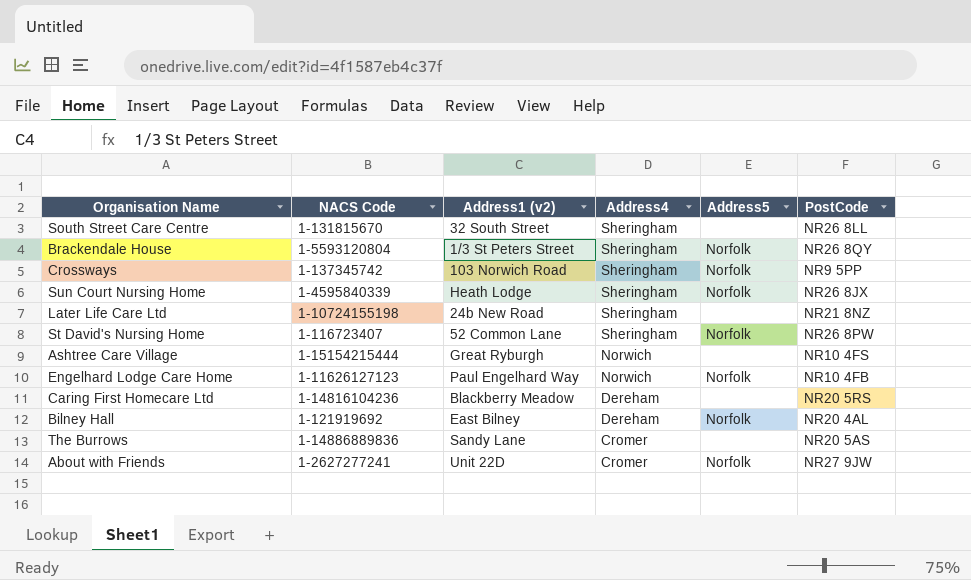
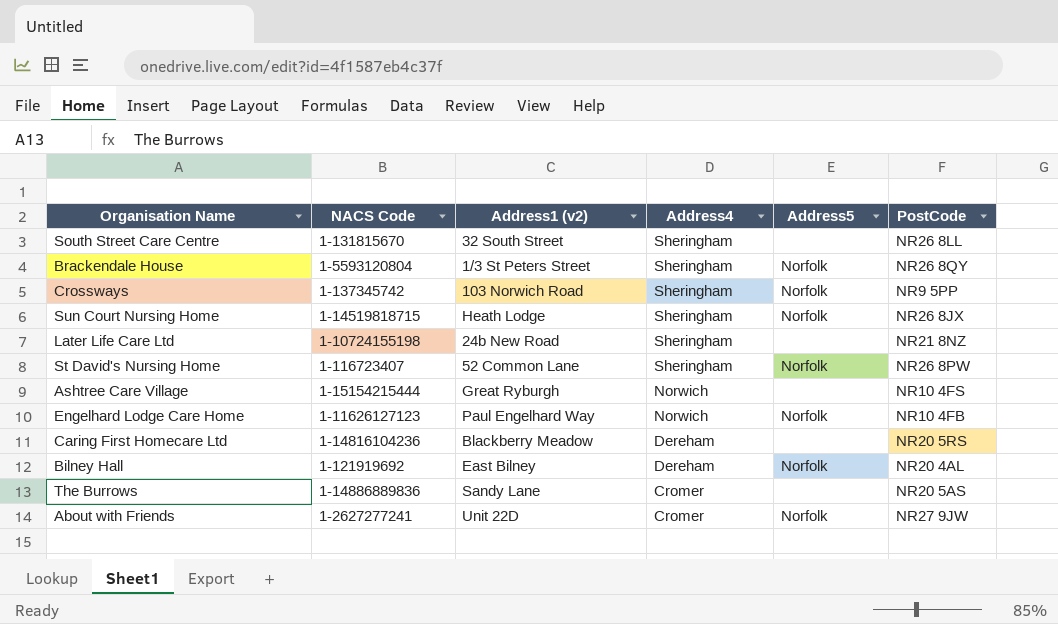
Sun Court Nursing Home | NACS Code: 1-4595840339 -> 1-14519818715

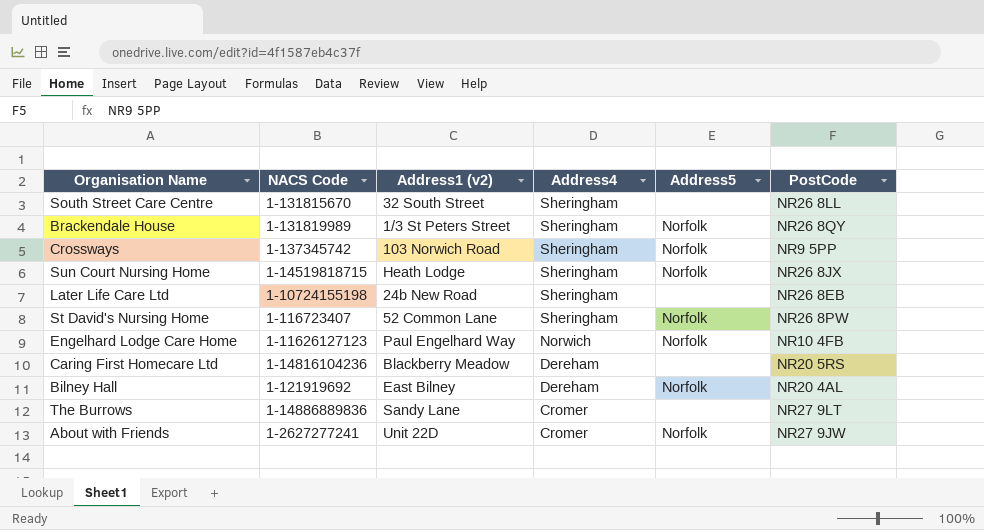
row Ashtree Care Village: 1-15154215444 | Great Ryburgh | Norwich | none | NR10 4FS -> none
Brackendale House | NACS Code: 1-5593120804 -> 1-131819989
Later Life Care Ltd | PostCode: NR21 8NZ -> NR26 8EB
The Burrows | PostCode: NR20 5AS -> NR27 9LT

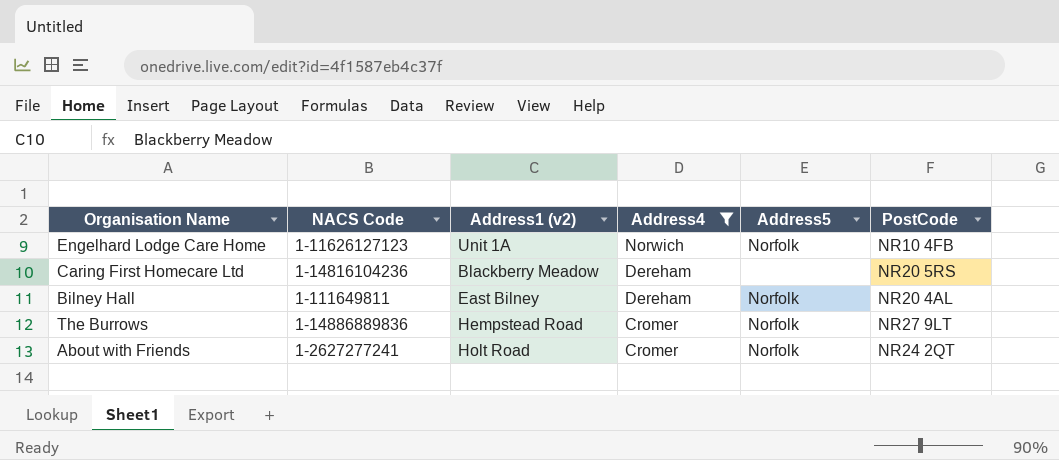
filter: none -> Address4 != Sheringham
Engelhard Lodge Care Home | Address1 (v2): Paul Engelhard Way -> Unit 1A
Bilney Hall | NACS Code: 1-121919692 -> 1-111649811
The Burrows | Address1 (v2): Sandy Lane -> Hempstead Road
The Burrows | Address5: none -> Norfolk
About with Friends | Address1 (v2): Unit 22D -> Holt Road
About with Friends | PostCode: NR27 9JW -> NR24 2QT

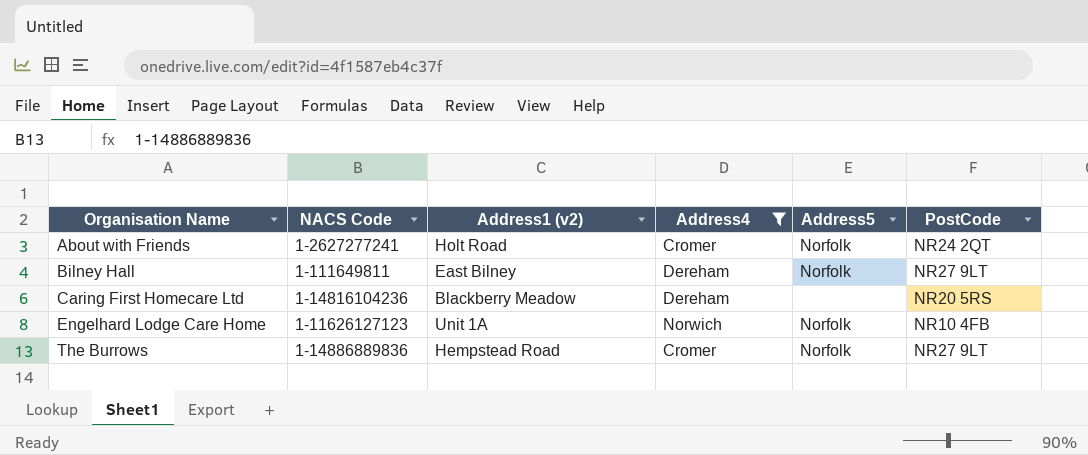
row order: Address4 descending -> Organisation Name ascending
Bilney Hall | PostCode: NR20 4AL -> NR27 9LT

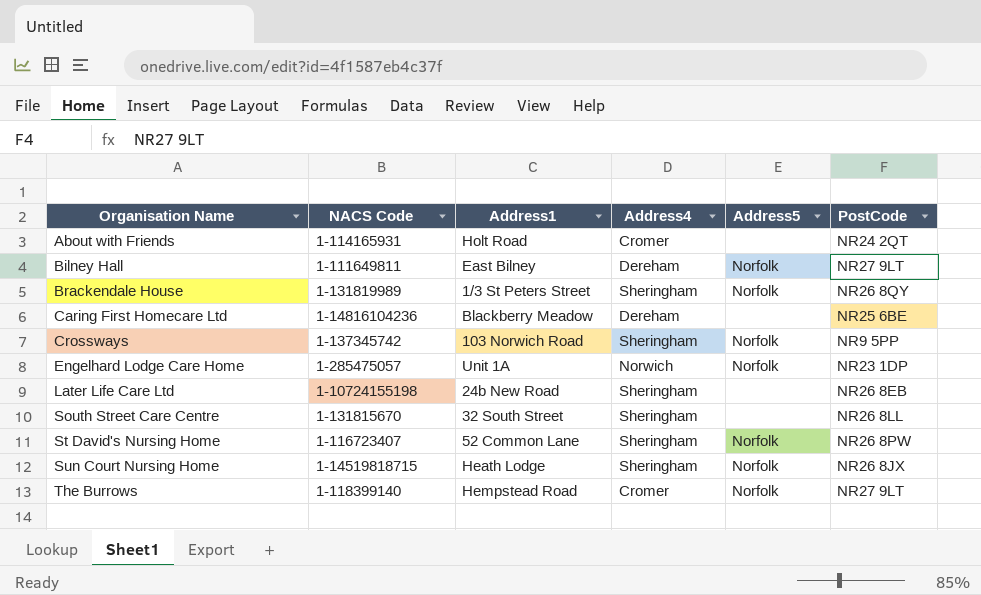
filter: Address4 != Sheringham -> none
column name: Address1 (v2) -> Address1
About with Friends | NACS Code: 1-2627277241 -> 1-114165931
About with Friends | Address5: Norfolk -> none
Caring First Homecare Ltd | PostCode: NR20 5RS -> NR25 6BE
Engelhard Lodge Care Home | NACS Code: 1-11626127123 -> 1-285475057
Engelhard Lodge Care Home | PostCode: NR10 4FB -> NR23 1DP
The Burrows | NACS Code: 1-14886889836 -> 1-118399140

